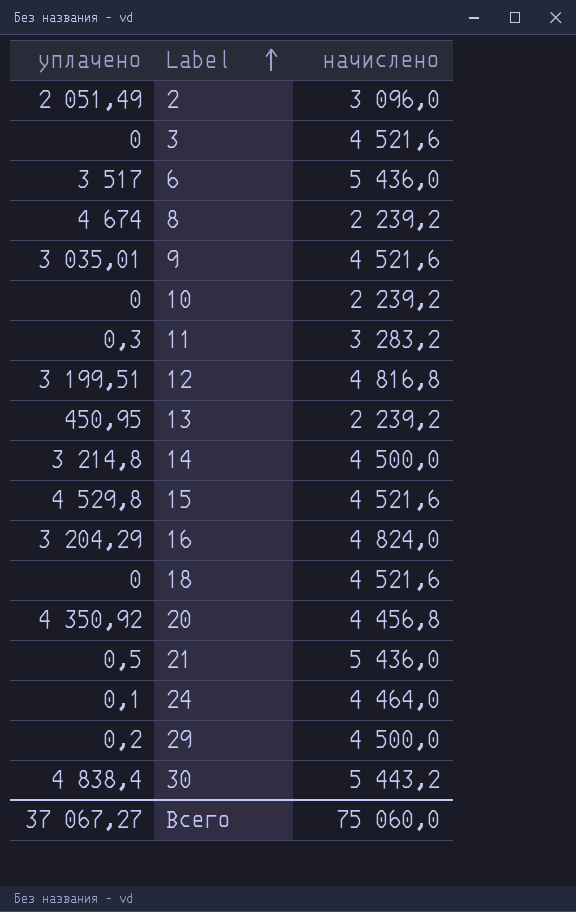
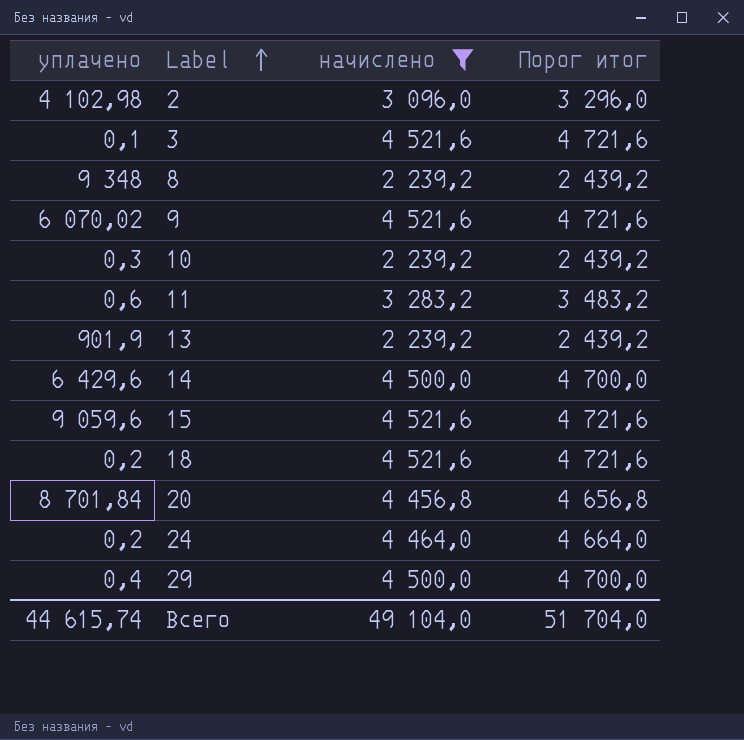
filter: none -> начислено <= 4 521,6
column Порог итог | formula: none -> [начислено] + 200
2 | уплачено: 2 051,49 -> 4 102,98
3 | уплачено: 0 -> 0,1
8 | уплачено: 4 674 -> 9 348
9 | уплачено: 3 035,01 -> 6 070,02
10 | уплачено: 0 -> 0,3
11 | уплачено: 0,3 -> 0,6
13 | уплачено: 450,95 -> 901,9
14 | уплачено: 3 214,8 -> 6 429,6
15 | уплачено: 4 529,8 -> 9 059,6
18 | уплачено: 0 -> 0,2
20 | уплачено: 4 350,92 -> 8 701,84
24 | уплачено: 0,1 -> 0,2
29 | уплачено: 0,2 -> 0,4
Всего | уплачено: 37 067,27 -> 44 615,74
Всего | начислено: 75 060,0 -> 49 104,0

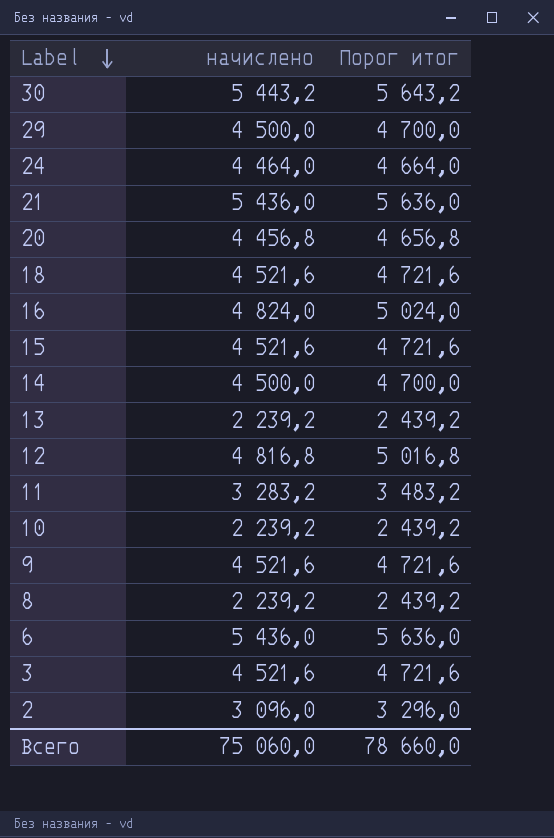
filter: начислено <= 4 521,6 -> none
row order: Label ascending -> Label descending
column уплачено | position: 1 -> none
Всего | начислено: 49 104,0 -> 75 060,0
Всего | Порог итог: 51 704,0 -> 78 660,0

